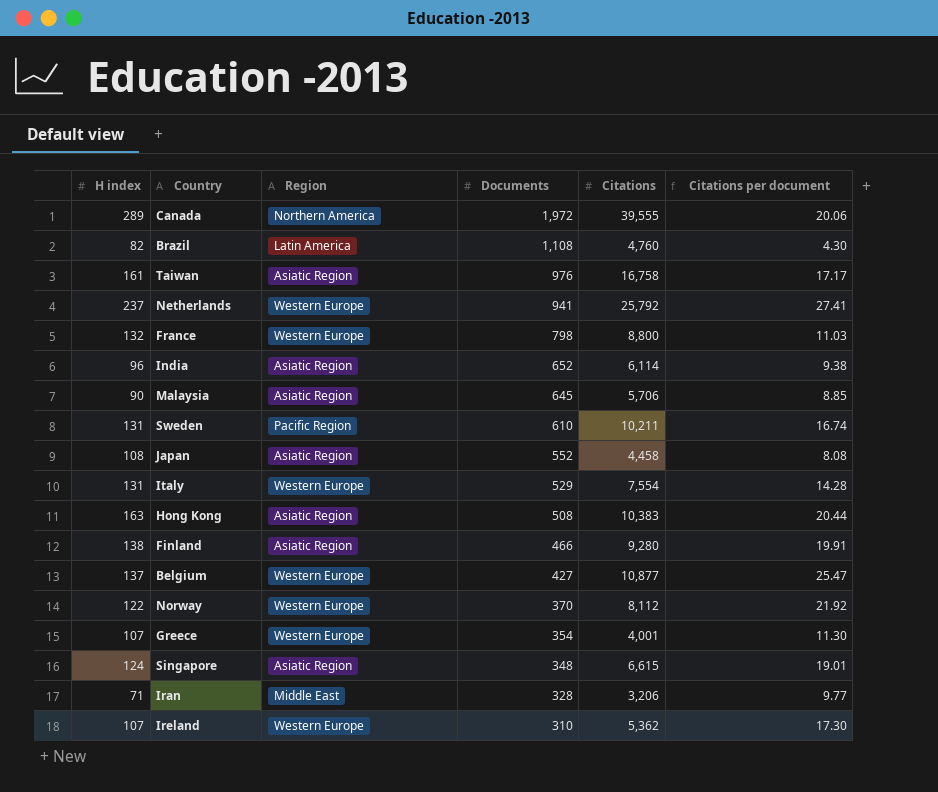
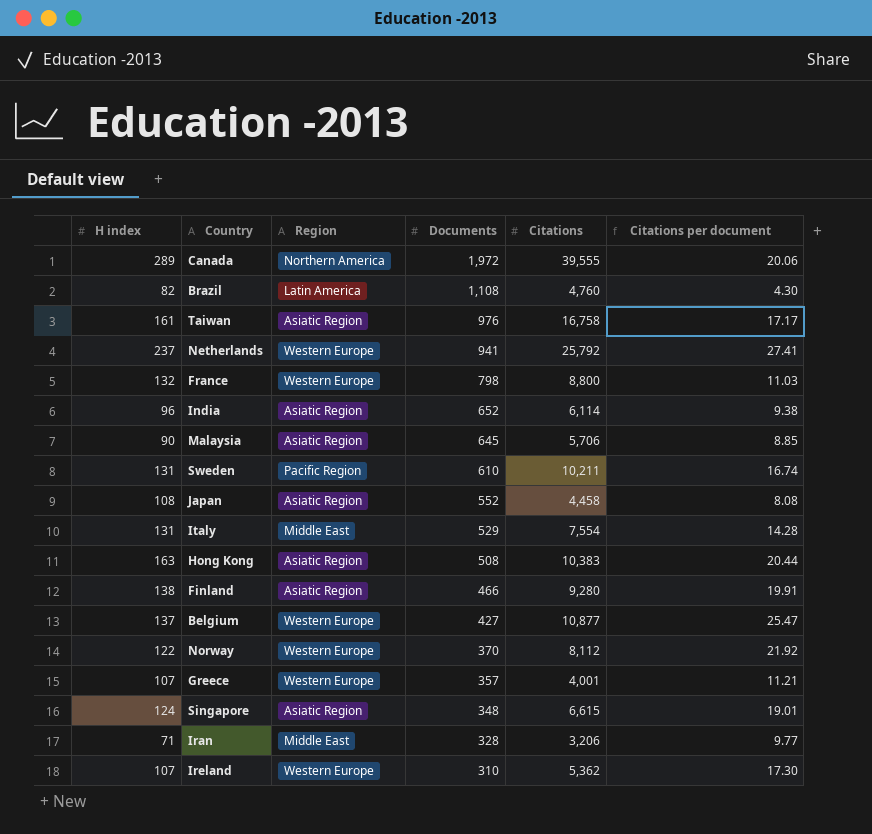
Italy | Region: Western Europe -> Middle East
Greece | Documents: 354 -> 357
Greece | Citations per document: 11.30 -> 11.21

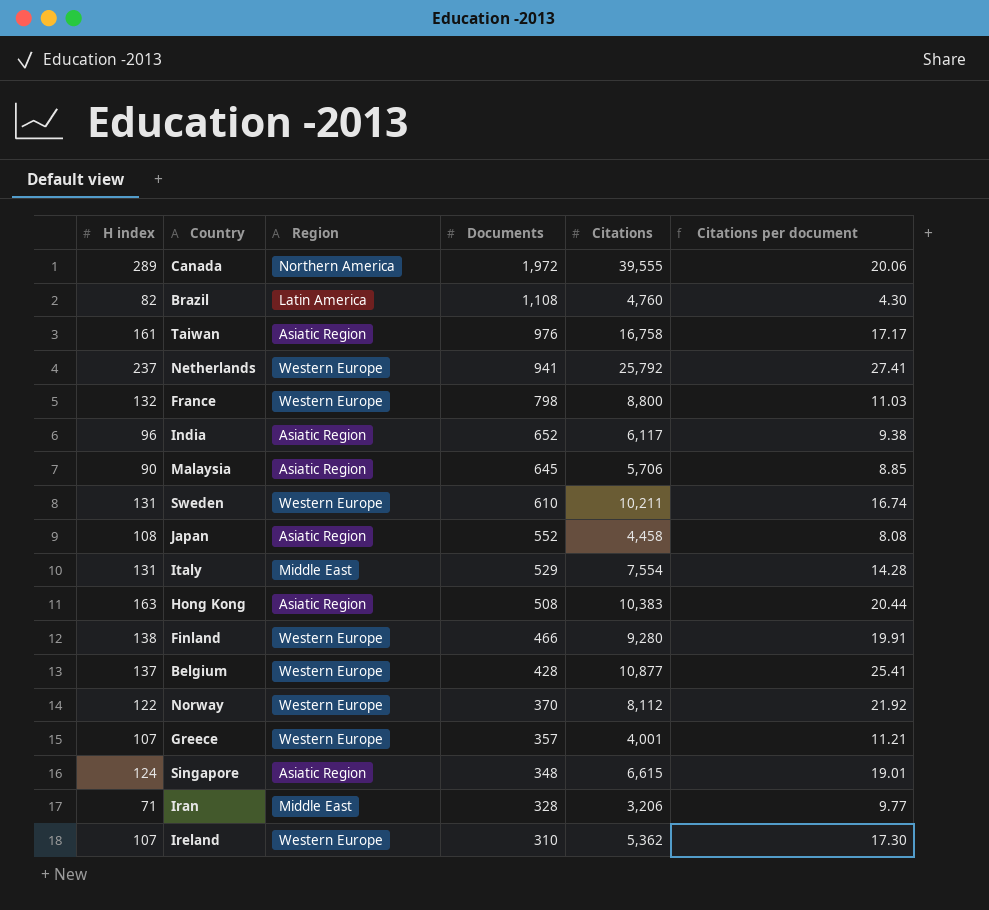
India | Citations: 6,114 -> 6,117
Sweden | Region: Pacific Region -> Western Europe
Finland | Region: Asiatic Region -> Western Europe
Belgium | Documents: 427 -> 428
Belgium | Citations per document: 25.47 -> 25.41

